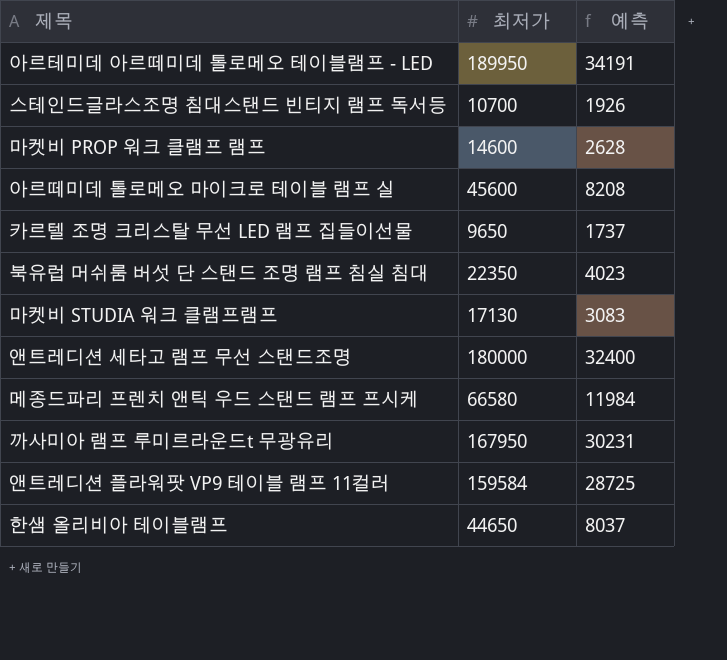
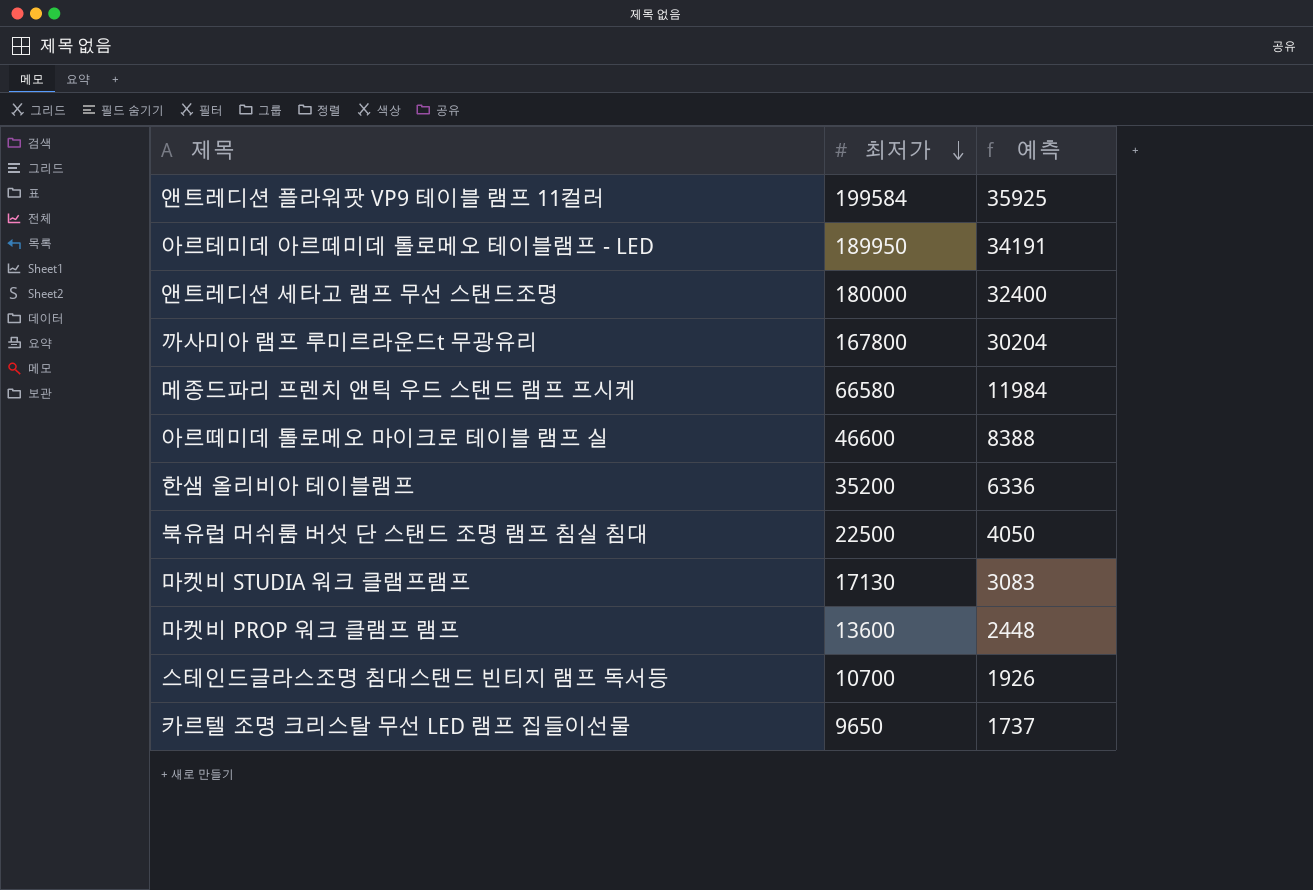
row order: none -> 최저가 descending
앤트레디션 플라워팟 VP9 테이블 램프 11컬러 | 최저가: 159584 -> 199584
앤트레디션 플라워팟 VP9 테이블 램프 11컬러 | 예측: 28725 -> 35925
까사미아 램프 루미르라운드t 무광유리 | 최저가: 167950 -> 167800
까사미아 램프 루미르라운드t 무광유리 | 예측: 30231 -> 30204
아르떼미데 톨로메오 마이크로 테이블 램프 실 | 최저가: 45600 -> 46600
아르떼미데 톨로메오 마이크로 테이블 램프 실 | 예측: 8208 -> 8388
한샘 올리비아 테이블램프 | 최저가: 44650 -> 35200
한샘 올리비아 테이블램프 | 예측: 8037 -> 6336
북유럽 머쉬룸 버섯 단 스탠드 조명 램프 침실 침대 | 최저가: 22350 -> 22500
북유럽 머쉬룸 버섯 단 스탠드 조명 램프 침실 침대 | 예측: 4023 -> 4050
마켓비 PROP 워크 클램프 램프 | 최저가: 14600 -> 13600
마켓비 PROP 워크 클램프 램프 | 예측: 2628 -> 2448

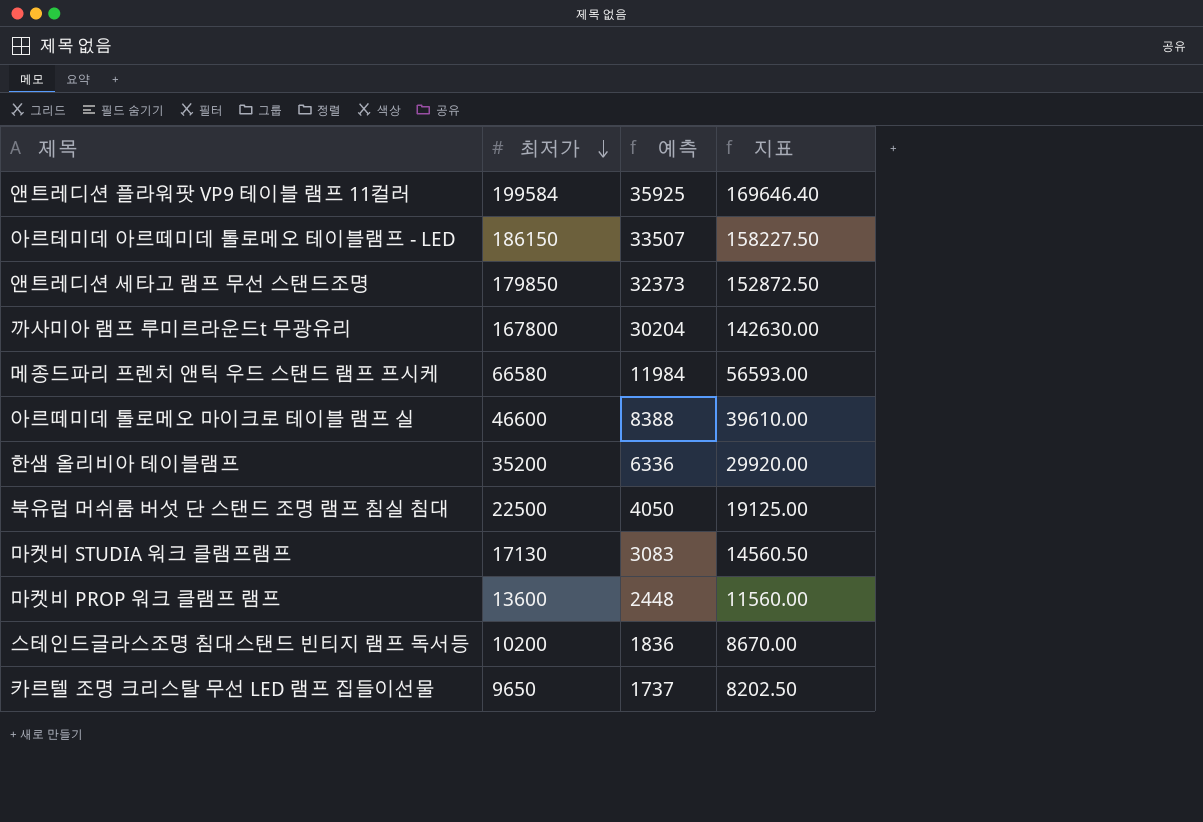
column 지표 | formula: none -> [최저가] * 0.85
아르테미데 아르떼미데 톨로메오 테이블램프 - LED | 최저가: 189950 -> 186150
아르테미데 아르떼미데 톨로메오 테이블램프 - LED | 예측: 34191 -> 33507
앤트레디션 세타고 램프 무선 스탠드조명 | 최저가: 180000 -> 179850
앤트레디션 세타고 램프 무선 스탠드조명 | 예측: 32400 -> 32373
스테인드글라스조명 침대스탠드 빈티지 램프 독서등 | 최저가: 10700 -> 10200
스테인드글라스조명 침대스탠드 빈티지 램프 독서등 | 예측: 1926 -> 1836

